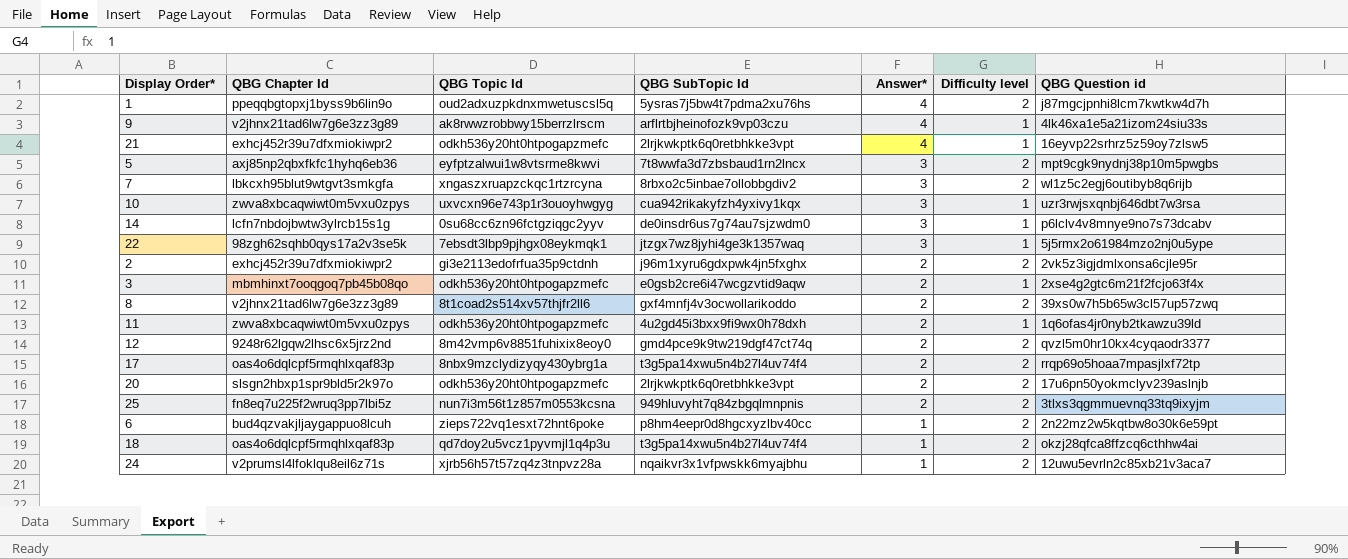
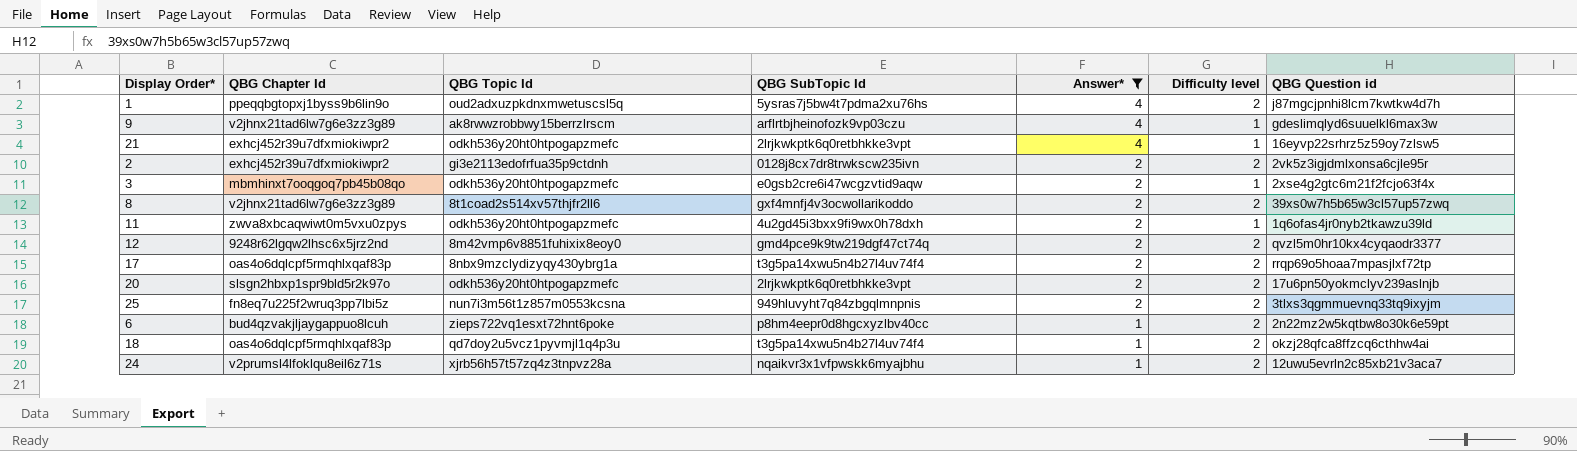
filter: none -> Answer* != 3
9 | QBG Question id: 4lk46xa1e5a21izom24siu33s -> gdeslimqlyd6suuelkl6max3w
2 | QBG SubTopic Id: j96m1xyru6gdxpwk4jn5fxghx -> 0128j8cx7dr8trwkscw235ivn

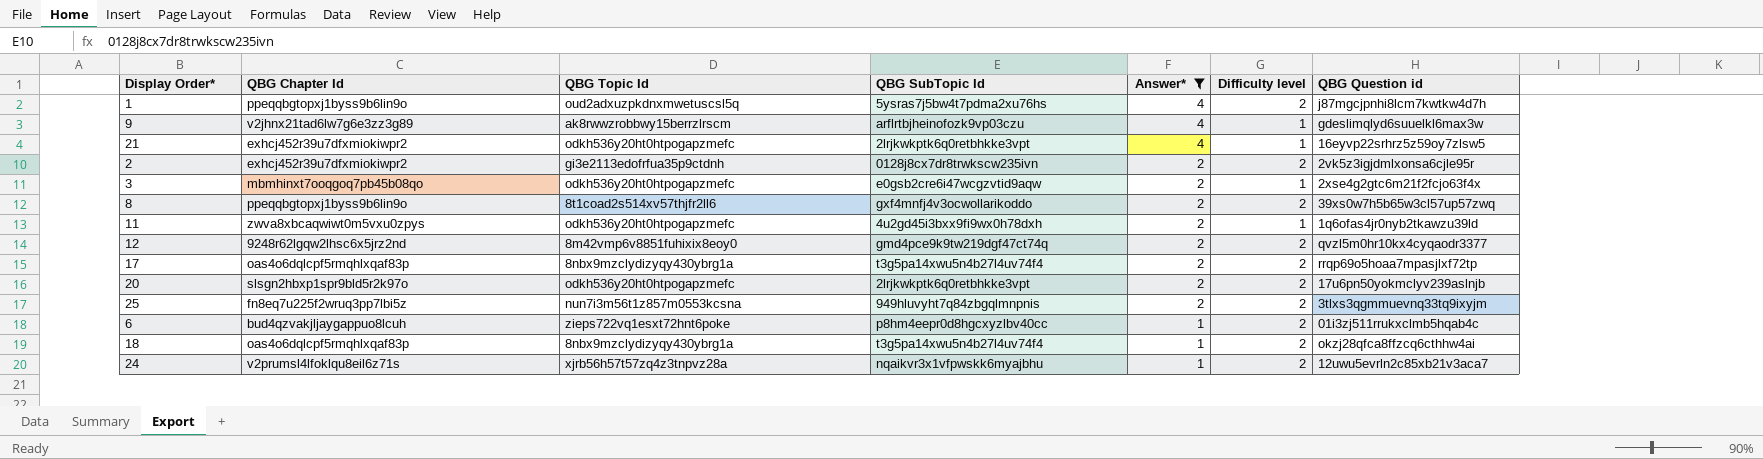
8 | QBG Chapter Id: v2jhnx21tad6lw7g6e3zz3g89 -> ppeqqbgtopxj1byss9b6lin9o
6 | QBG Question id: 2n22mz2w5kqtbw8o30k6e59pt -> 01i3zj511rrukxclmb5hqab4c
18 | QBG Topic Id: qd7doy2u5vcz1pyvmjl1q4p3u -> 8nbx9mzclydizyqy430ybrg1a

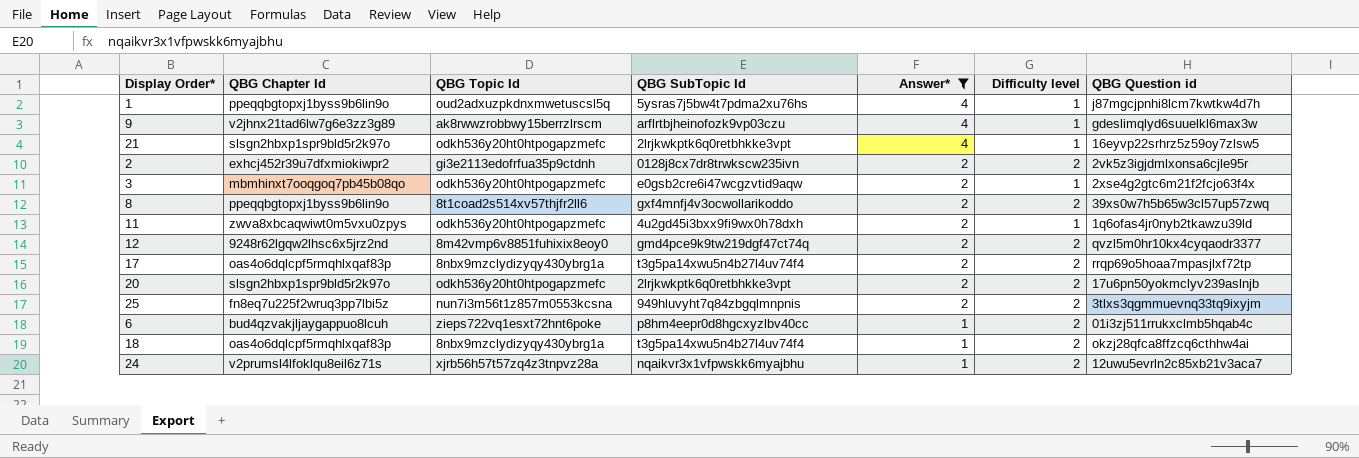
1 | Difficulty level: 2 -> 1
21 | QBG Chapter Id: exhcj452r39u7dfxmiokiwpr2 -> slsgn2hbxp1spr9bld5r2k97o

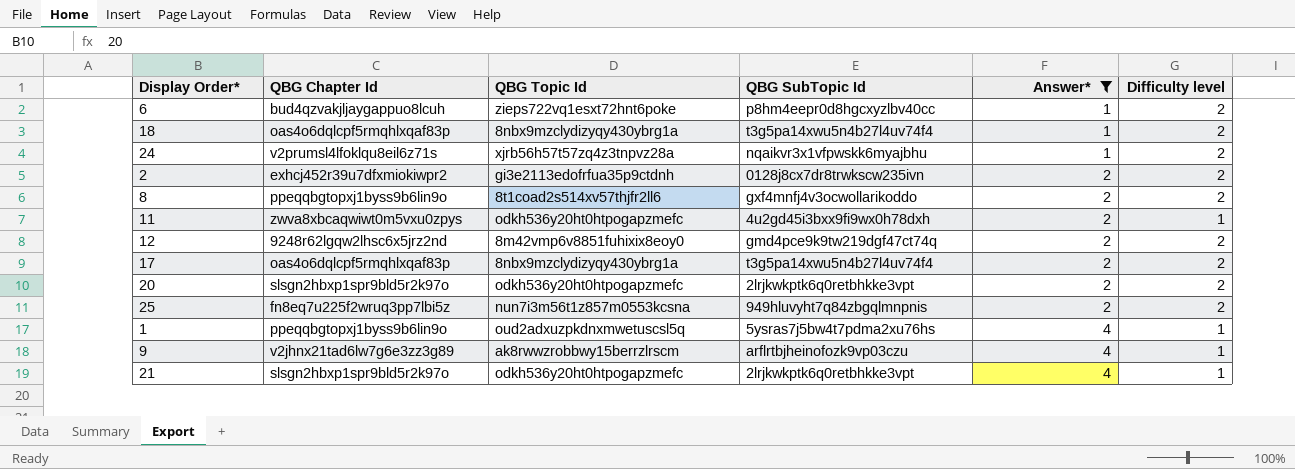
row order: Answer* descending -> Answer* ascending
column QBG Question id | position: 7 -> none
row 3: mbmhinxt7ooqgoq7pb45b08qo | odkh536y20ht0htpogapzmefc | e0gsb2cre6i47wcgzvtid9aqw | 2 | 1 | 2xse4g2gtc6m21f2fcjo63f4x -> none

